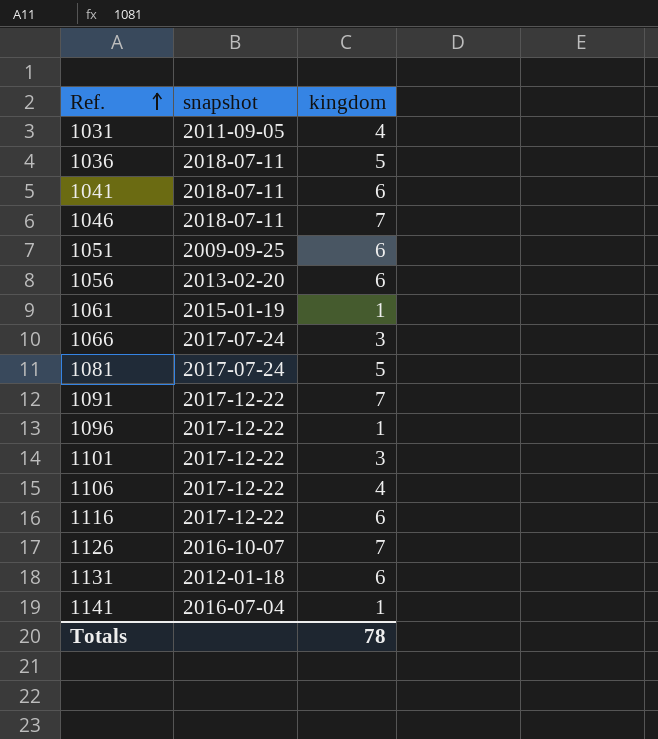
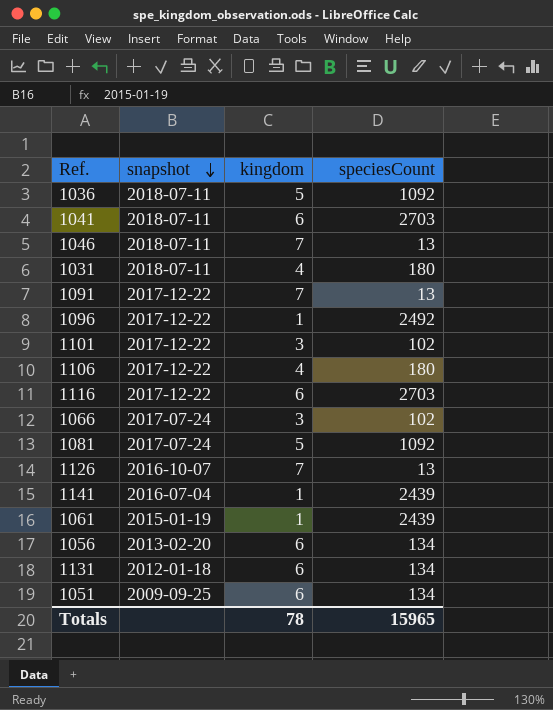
row order: Ref. ascending -> snapshot descending
column speciesCount | position: none -> 4
1031 | snapshot: 2011-09-05 -> 2018-07-11

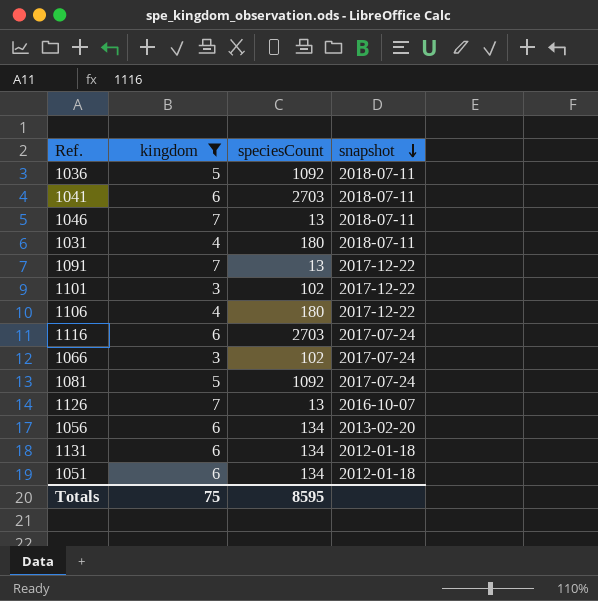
filter: none -> kingdom != 1
column snapshot | position: 2 -> 4
1116 | snapshot: 2017-12-22 -> 2017-07-24
1051 | snapshot: 2009-09-25 -> 2012-01-18
Totals | kingdom: 78 -> 75
Totals | speciesCount: 15965 -> 8595

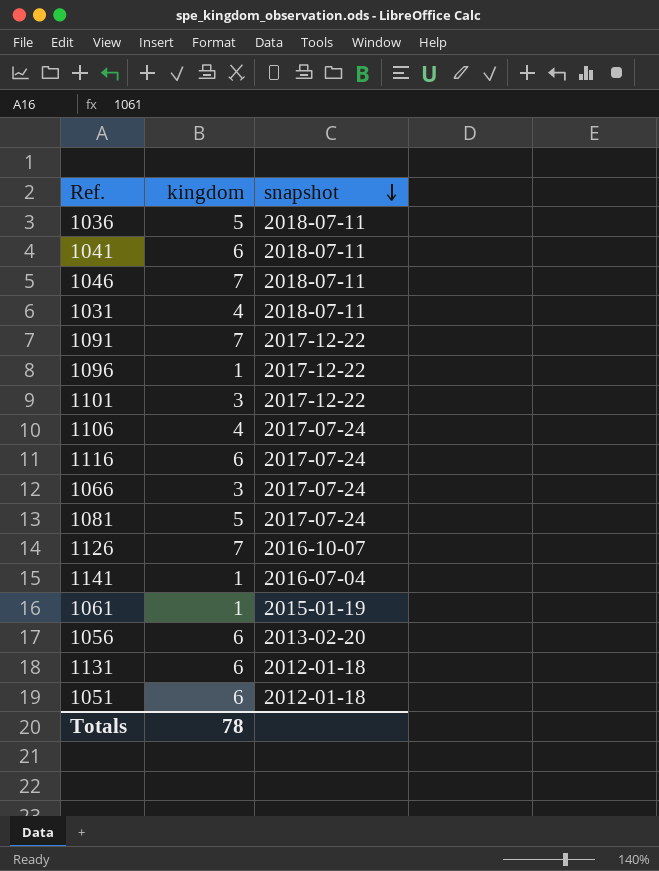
filter: kingdom != 1 -> none
column speciesCount | position: 3 -> none
1106 | snapshot: 2017-12-22 -> 2017-07-24
Totals | kingdom: 75 -> 78

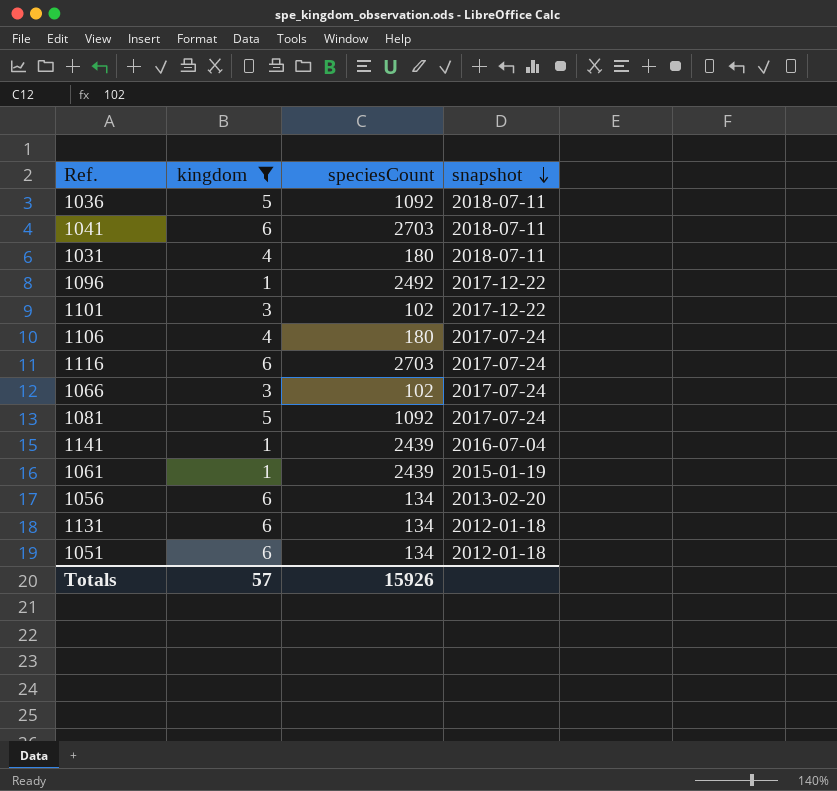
filter: none -> kingdom != 7
column speciesCount | position: none -> 3
Totals | kingdom: 78 -> 57

